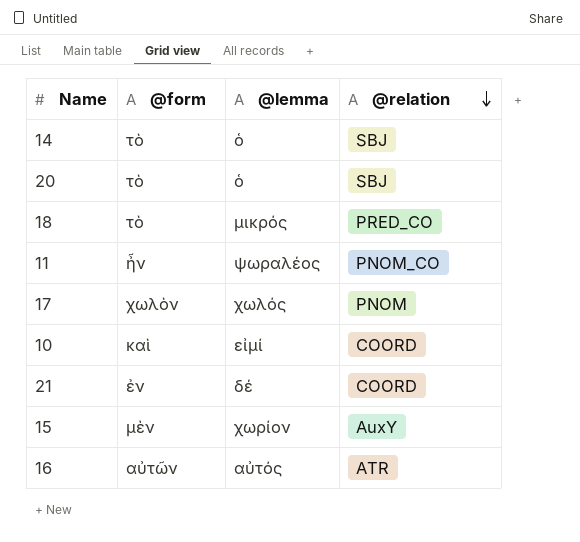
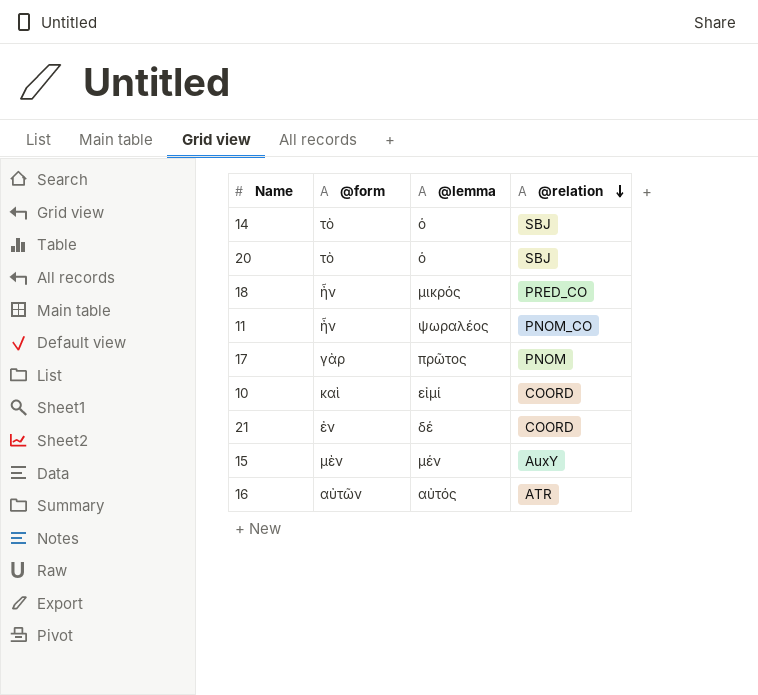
18 | @form: τὸ -> ἦν
17 | @form: χωλὸν -> γὰρ
17 | @lemma: χωλός -> πρῶτος
15 | @lemma: χωρίον -> μέν

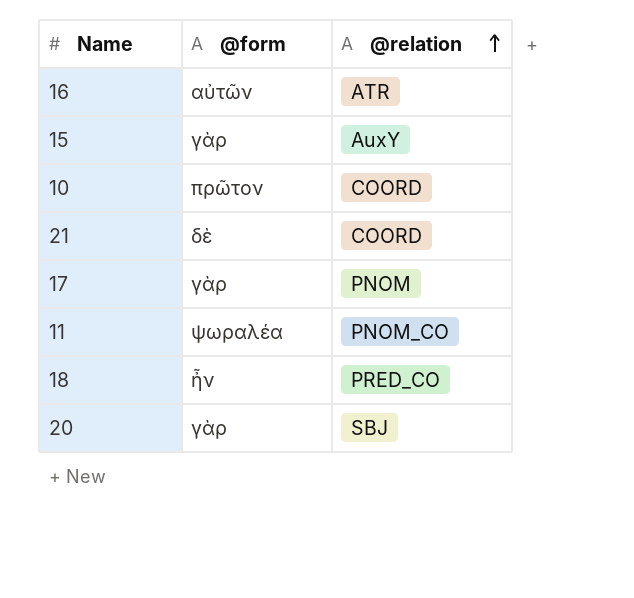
row order: @relation descending -> @relation ascending
column @lemma | position: 3 -> none
row 14: τὸ | ὁ | SBJ -> none
15 | @form: μὲν -> γὰρ
10 | @form: καὶ -> πρῶτον
21 | @form: ἐν -> δὲ
11 | @form: ἦν -> ψωραλέα
20 | @form: τὸ -> γὰρ

